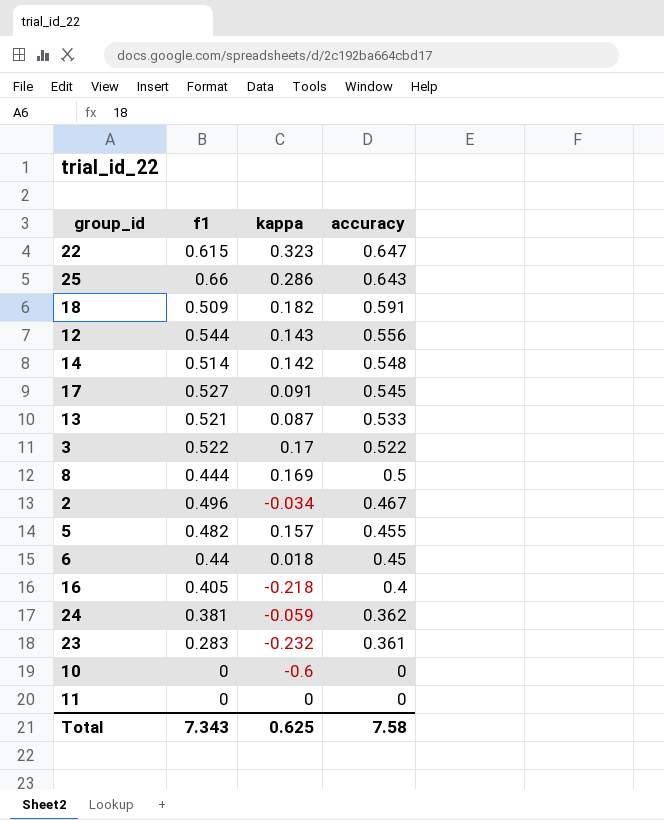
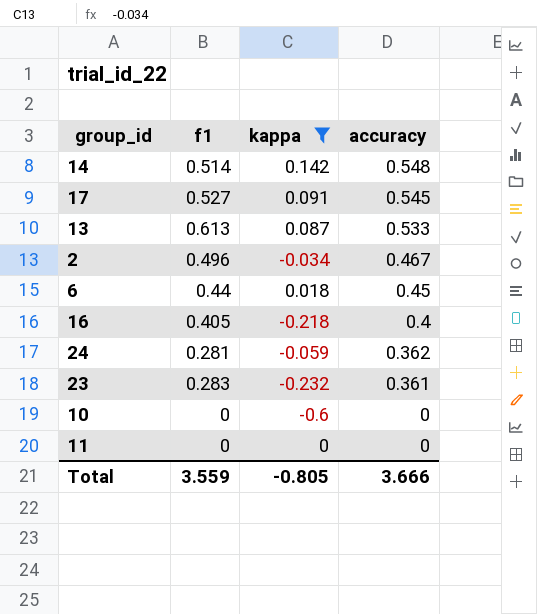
filter: none -> kappa <= 0.142
13 | f1: 0.521 -> 0.613
24 | f1: 0.381 -> 0.281
Total | f1: 7.343 -> 3.559
Total | kappa: 0.625 -> -0.805
Total | accuracy: 7.58 -> 3.666

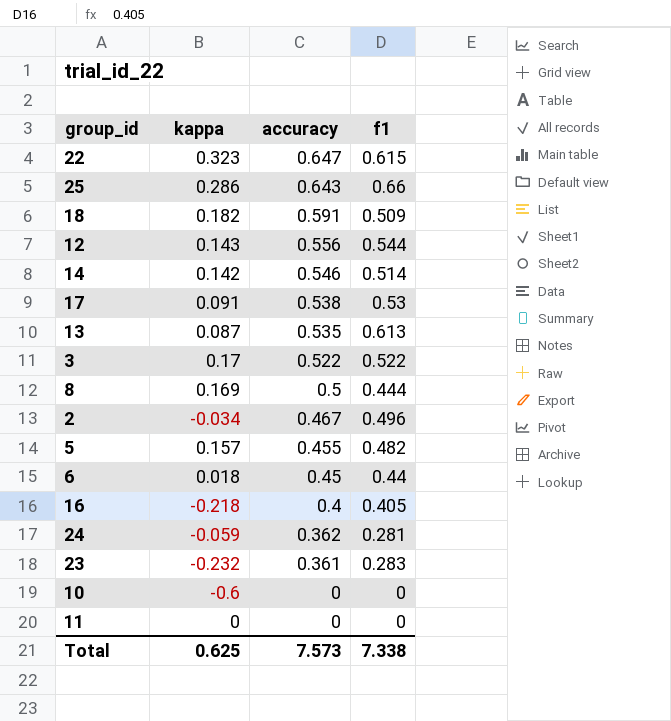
filter: kappa <= 0.142 -> none
column f1 | position: 2 -> 4
14 | accuracy: 0.548 -> 0.546
17 | accuracy: 0.545 -> 0.538
17 | f1: 0.527 -> 0.53
13 | accuracy: 0.533 -> 0.535
Total | kappa: -0.805 -> 0.625
Total | accuracy: 3.666 -> 7.573
Total | f1: 3.559 -> 7.338

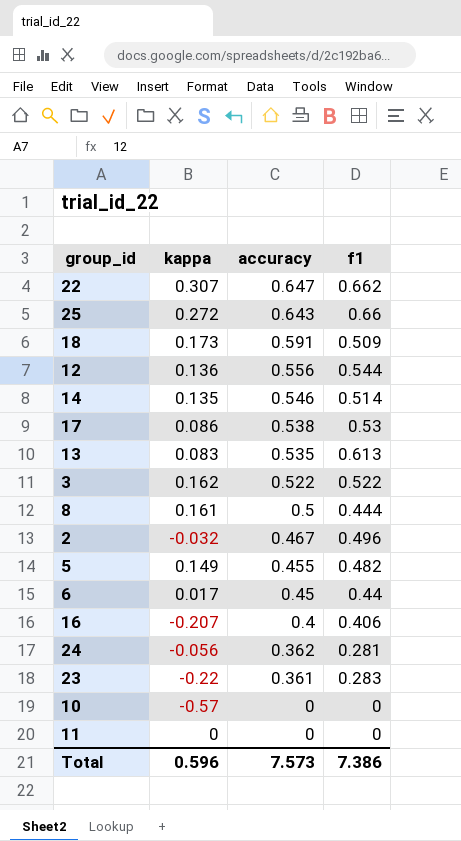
22 | kappa: 0.323 -> 0.307
22 | f1: 0.615 -> 0.662
25 | kappa: 0.286 -> 0.272
18 | kappa: 0.182 -> 0.173
12 | kappa: 0.143 -> 0.136
14 | kappa: 0.142 -> 0.135
17 | kappa: 0.091 -> 0.086
13 | kappa: 0.087 -> 0.083
3 | kappa: 0.17 -> 0.162
8 | kappa: 0.169 -> 0.161
2 | kappa: -0.034 -> -0.032
5 | kappa: 0.157 -> 0.149
6 | kappa: 0.018 -> 0.017
16 | kappa: -0.218 -> -0.207
16 | f1: 0.405 -> 0.406
24 | kappa: -0.059 -> -0.056
23 | kappa: -0.232 -> -0.22
10 | kappa: -0.6 -> -0.57
Total | kappa: 0.625 -> 0.596
Total | f1: 7.338 -> 7.386

